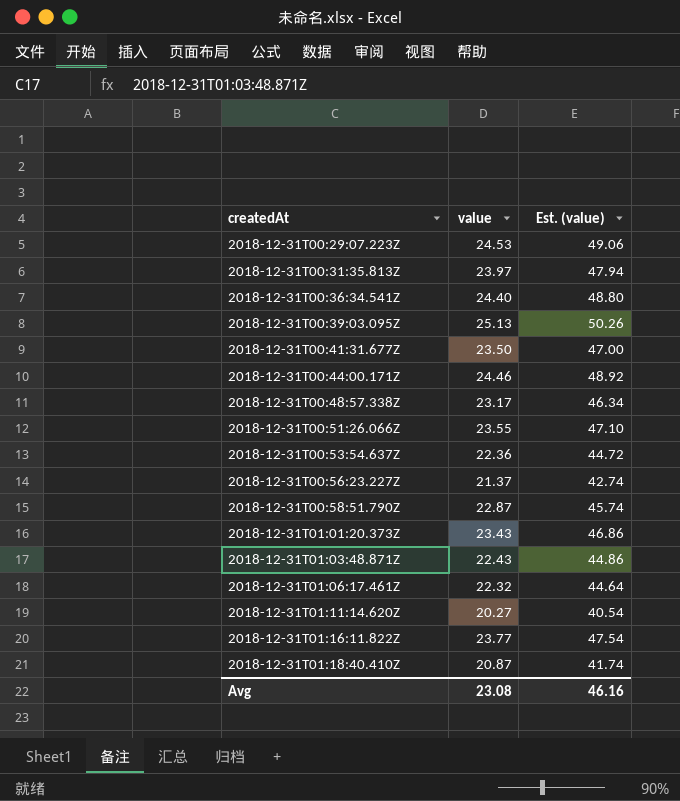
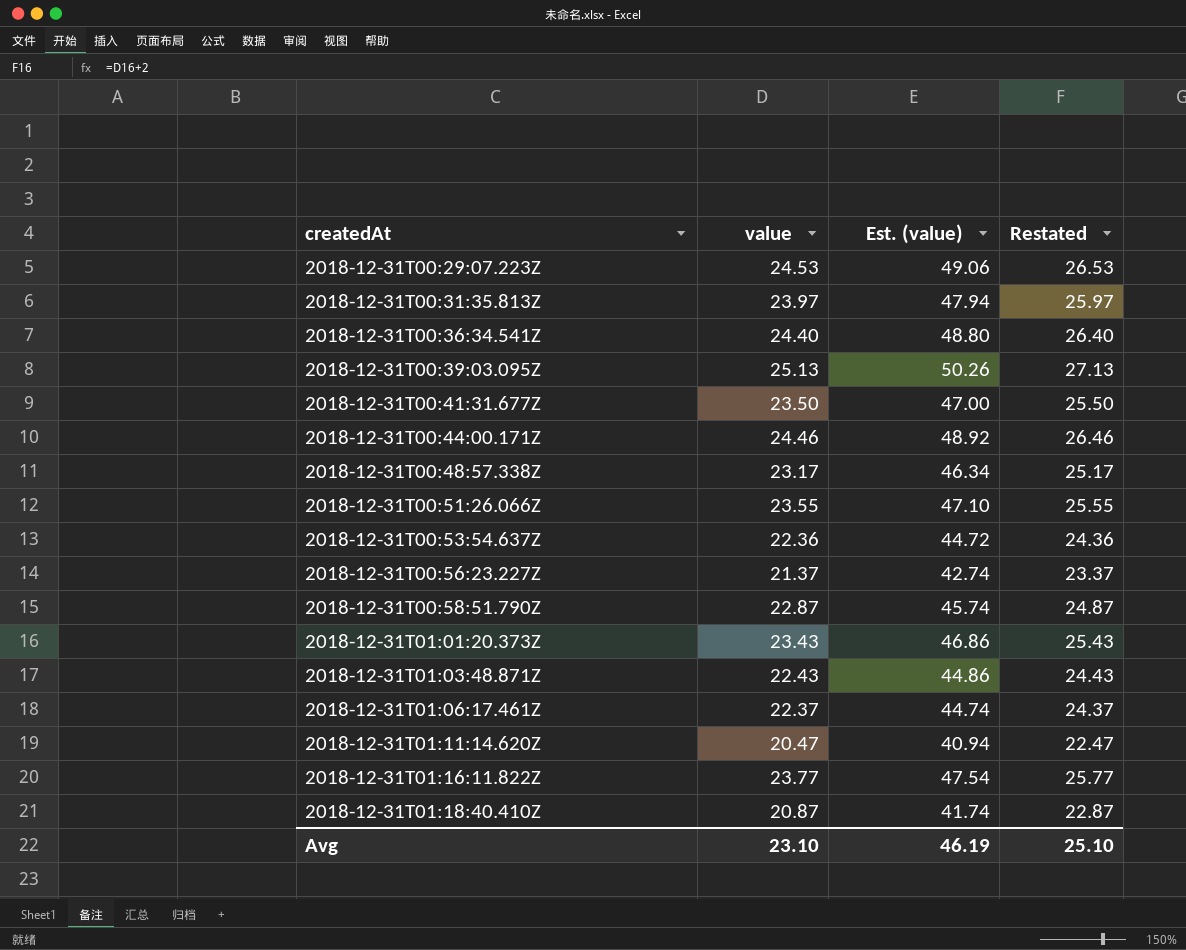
column Restated | formula: none -> [value] + 2
2018-12-31T01:06:17.461Z | value: 22.32 -> 22.37
2018-12-31T01:06:17.461Z | Est. (value): 44.64 -> 44.74
2018-12-31T01:11:14.620Z | value: 20.27 -> 20.47
2018-12-31T01:11:14.620Z | Est. (value): 40.54 -> 40.94
Avg | value: 23.08 -> 23.10
Avg | Est. (value): 46.16 -> 46.19

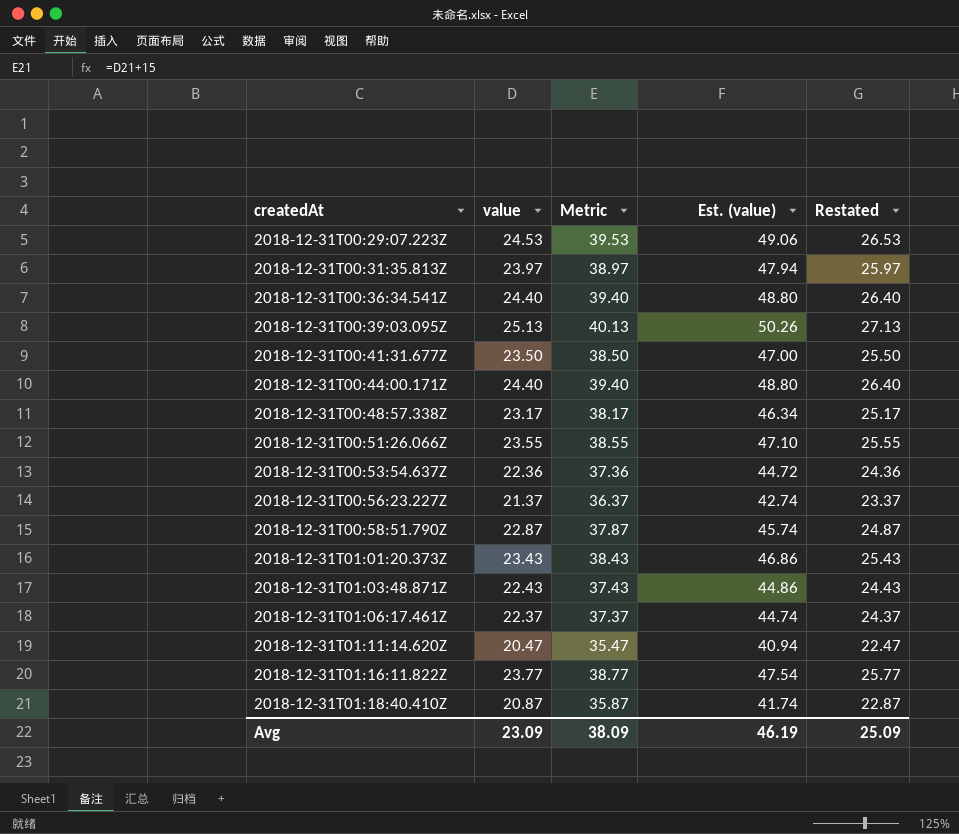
column Metric | formula: none -> [value] + 15
2018-12-31T00:44:00.171Z | value: 24.46 -> 24.40
2018-12-31T00:44:00.171Z | Est. (value): 48.92 -> 48.80
2018-12-31T00:44:00.171Z | Restated: 26.46 -> 26.40
Avg | value: 23.10 -> 23.09
Avg | Restated: 25.10 -> 25.09

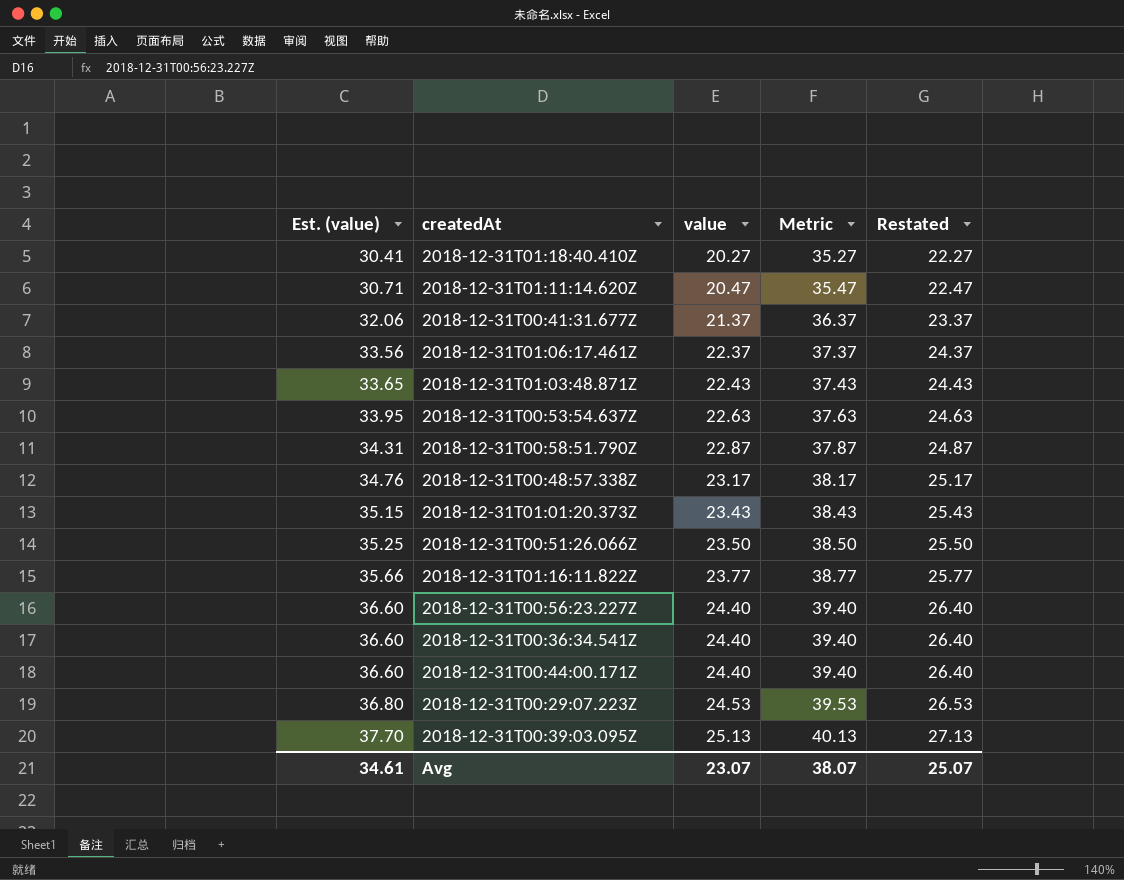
row order: createdAt ascending -> Est. (value) ascending
column Est. (value) | formula: [value] * 2 -> [value] * 1.5
column Est. (value) | position: 4 -> 1
row 2018-12-31T00:31:35.813Z: 23.97 | 38.97 | 47.94 | 25.97 -> none
2018-12-31T01:18:40.410Z | value: 20.87 -> 20.27
2018-12-31T01:18:40.410Z | Metric: 35.87 -> 35.27
2018-12-31T01:18:40.410Z | Restated: 22.87 -> 22.27
2018-12-31T00:41:31.677Z | value: 23.50 -> 21.37
2018-12-31T00:41:31.677Z | Metric: 38.50 -> 36.37
2018-12-31T00:41:31.677Z | Restated: 25.50 -> 23.37
2018-12-31T00:53:54.637Z | value: 22.36 -> 22.63
2018-12-31T00:53:54.637Z | Metric: 37.36 -> 37.63
2018-12-31T00:53:54.637Z | Restated: 24.36 -> 24.63
2018-12-31T00:51:26.066Z | value: 23.55 -> 23.50
2018-12-31T00:51:26.066Z | Metric: 38.55 -> 38.50
2018-12-31T00:51:26.066Z | Restated: 25.55 -> 25.50
2018-12-31T00:56:23.227Z | value: 21.37 -> 24.40
2018-12-31T00:56:23.227Z | Metric: 36.37 -> 39.40
2018-12-31T00:56:23.227Z | Restated: 23.37 -> 26.40
Avg | Est. (value): 46.19 -> 34.61
Avg | value: 23.09 -> 23.07
Avg | Metric: 38.09 -> 38.07
Avg | Restated: 25.09 -> 25.07

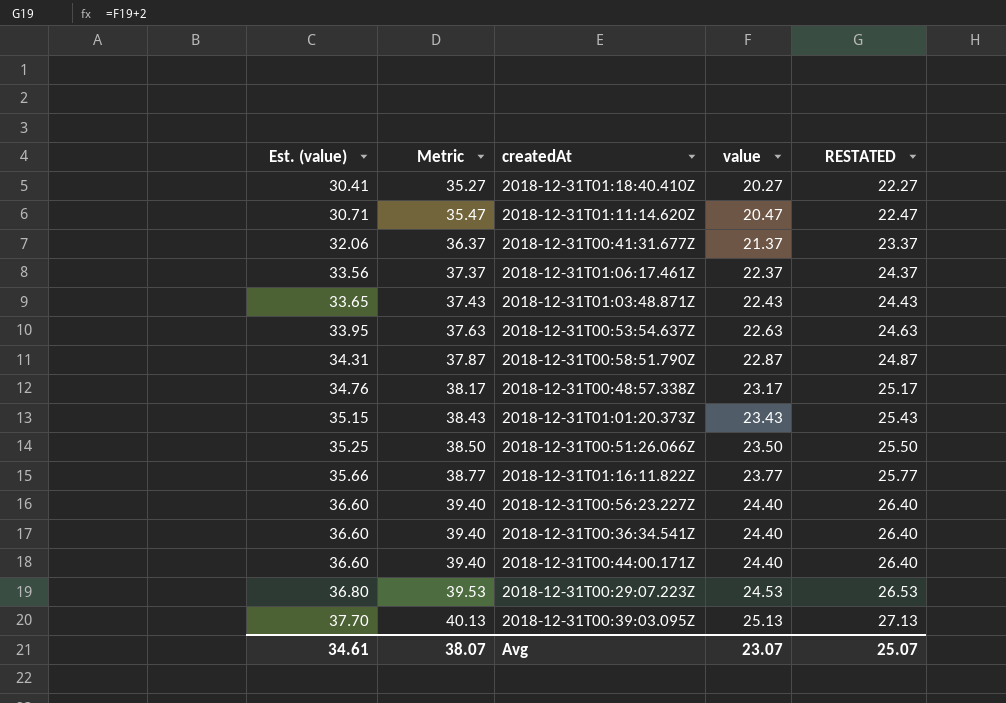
column Metric | position: 4 -> 2
column name: Restated -> RESTATED

